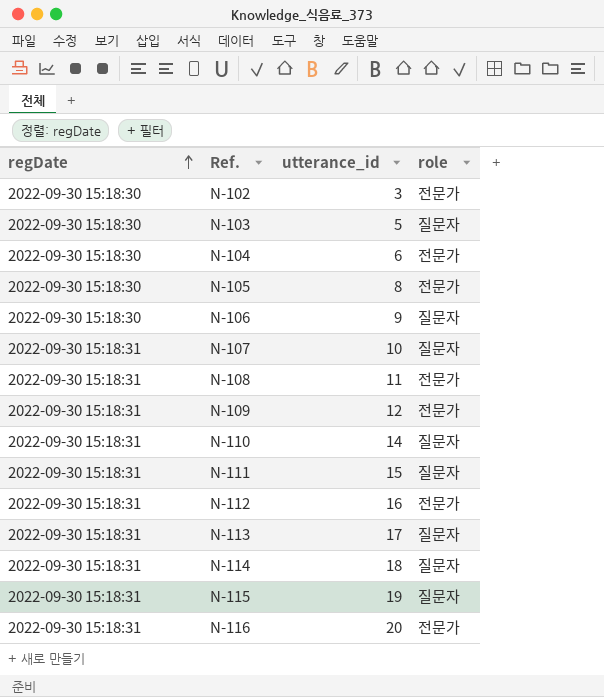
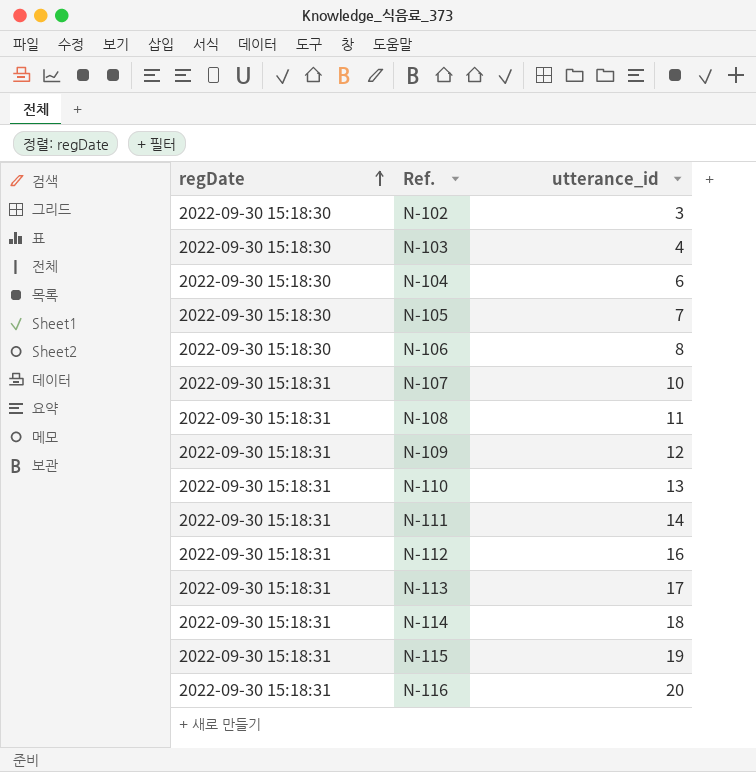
column role | position: 4 -> none
N-103 | utterance_id: 5 -> 4
N-105 | utterance_id: 8 -> 7
N-106 | utterance_id: 9 -> 8
N-110 | utterance_id: 14 -> 13
N-111 | utterance_id: 15 -> 14

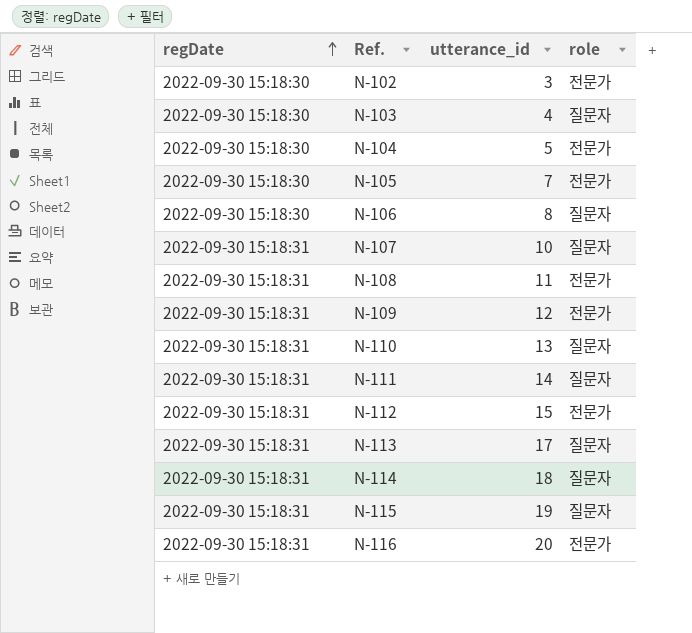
column role | position: none -> 4
N-104 | utterance_id: 6 -> 5
N-112 | utterance_id: 16 -> 15

